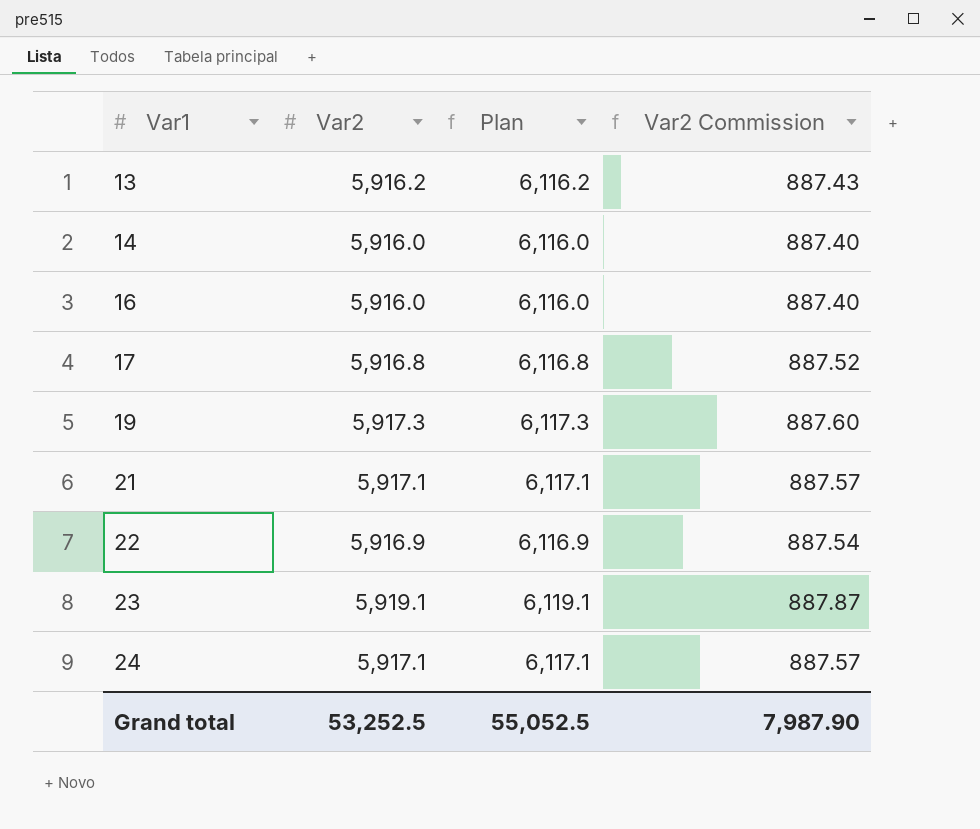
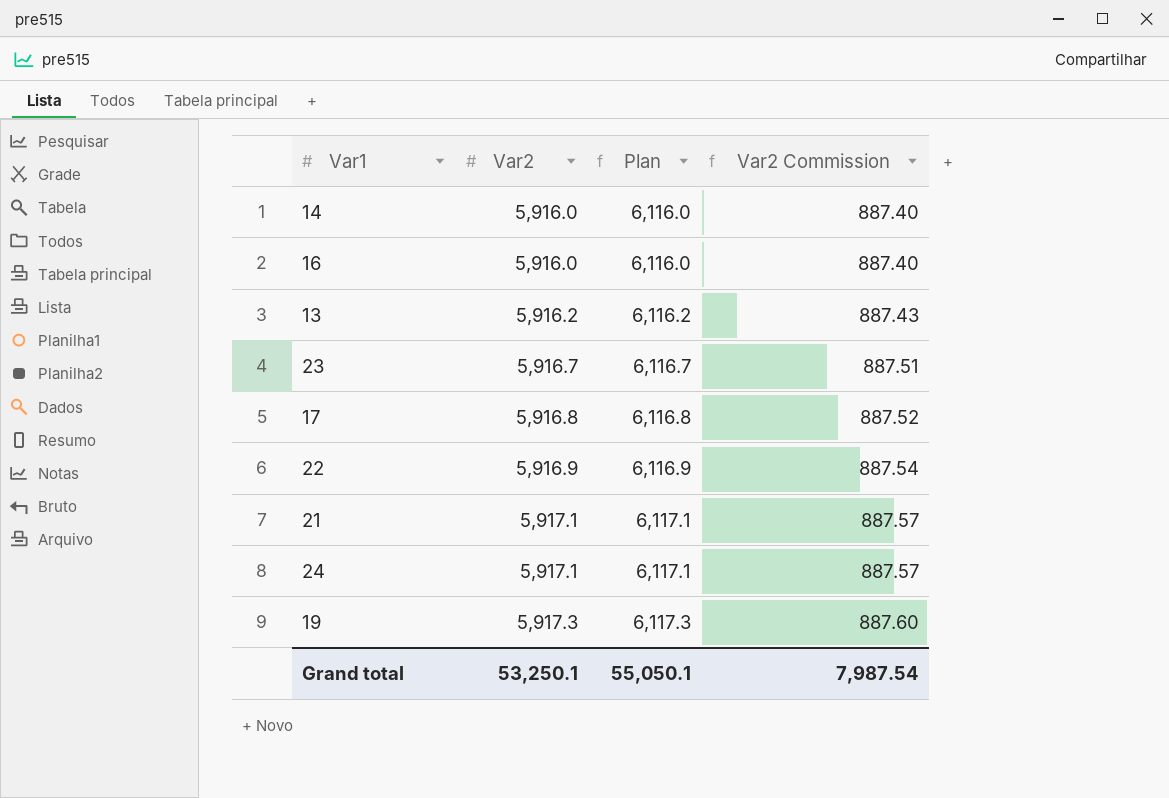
row order: Var1 ascending -> Var2 ascending
23 | Var2: 5,919.1 -> 5,916.7
23 | Plan: 6,119.1 -> 6,116.7
23 | Var2 Commission: 887.87 -> 887.51
Grand total | Var2: 53,252.5 -> 53,250.1
Grand total | Plan: 55,052.5 -> 55,050.1
Grand total | Var2 Commission: 7,987.90 -> 7,987.54

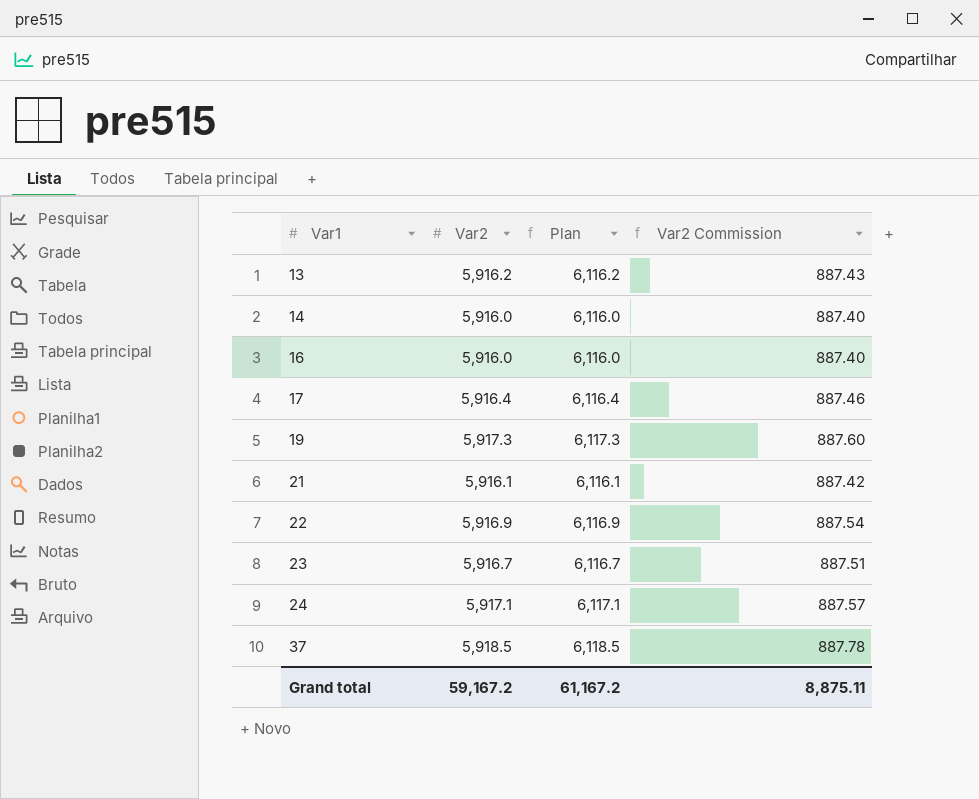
row order: Var2 ascending -> Var1 ascending
17 | Var2: 5,916.8 -> 5,916.4
17 | Plan: 6,116.8 -> 6,116.4
17 | Var2 Commission: 887.52 -> 887.46
21 | Var2: 5,917.1 -> 5,916.1
21 | Plan: 6,117.1 -> 6,116.1
21 | Var2 Commission: 887.57 -> 887.42
row 37: none -> 5,918.5 | 6,118.5 | 887.78
Grand total | Var2: 53,250.1 -> 59,167.2
Grand total | Plan: 55,050.1 -> 61,167.2
Grand total | Var2 Commission: 7,987.54 -> 8,875.11

